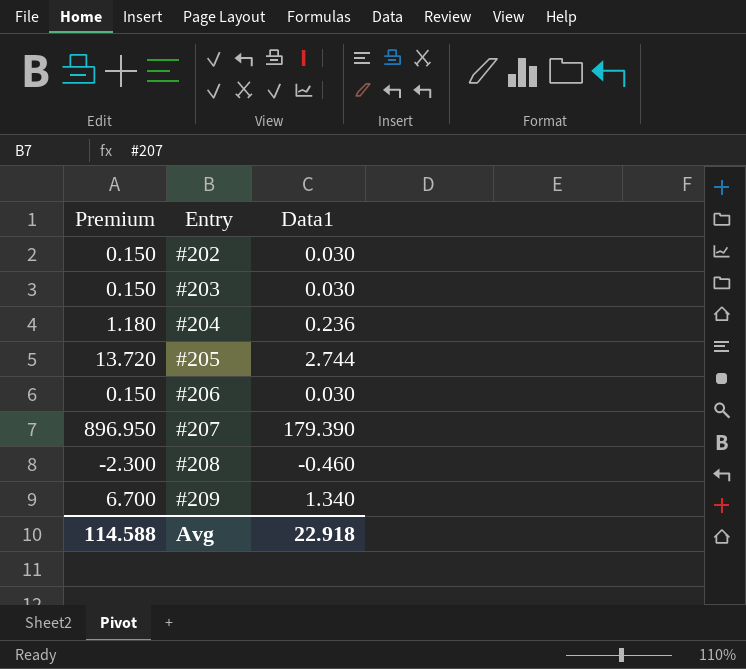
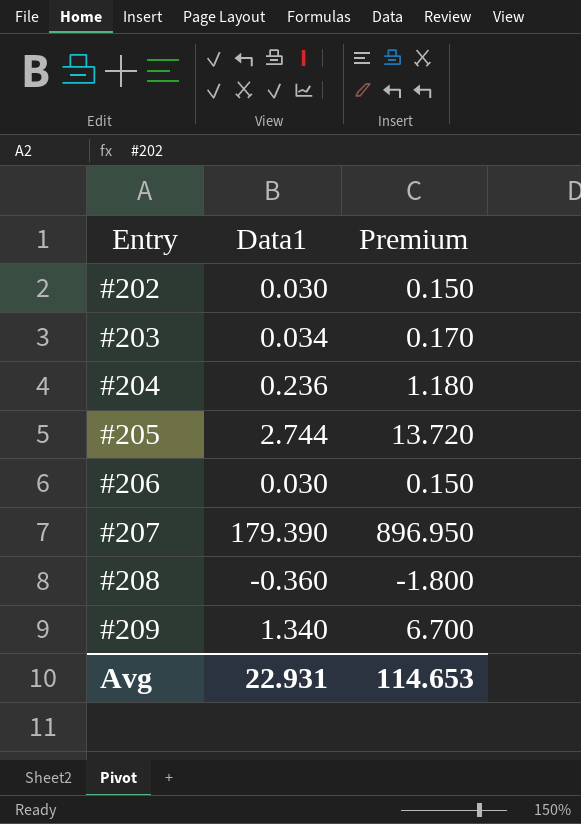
column Premium | position: 1 -> 3
#203 | Data1: 0.030 -> 0.034
#203 | Premium: 0.150 -> 0.170
#208 | Data1: -0.460 -> -0.360
#208 | Premium: -2.300 -> -1.800
Avg | Data1: 22.918 -> 22.931
Avg | Premium: 114.588 -> 114.653

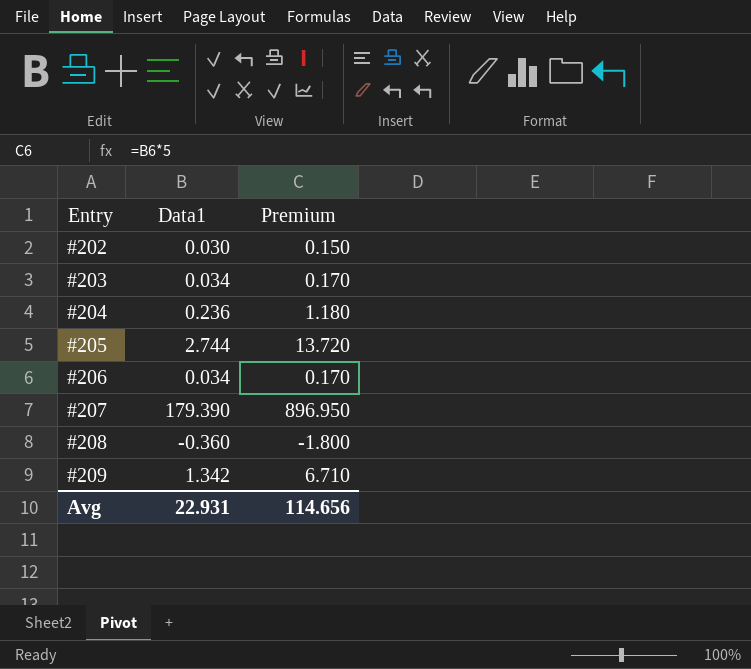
#206 | Data1: 0.030 -> 0.034
#206 | Premium: 0.150 -> 0.170
#209 | Data1: 1.340 -> 1.342
#209 | Premium: 6.700 -> 6.710
Avg | Premium: 114.653 -> 114.656

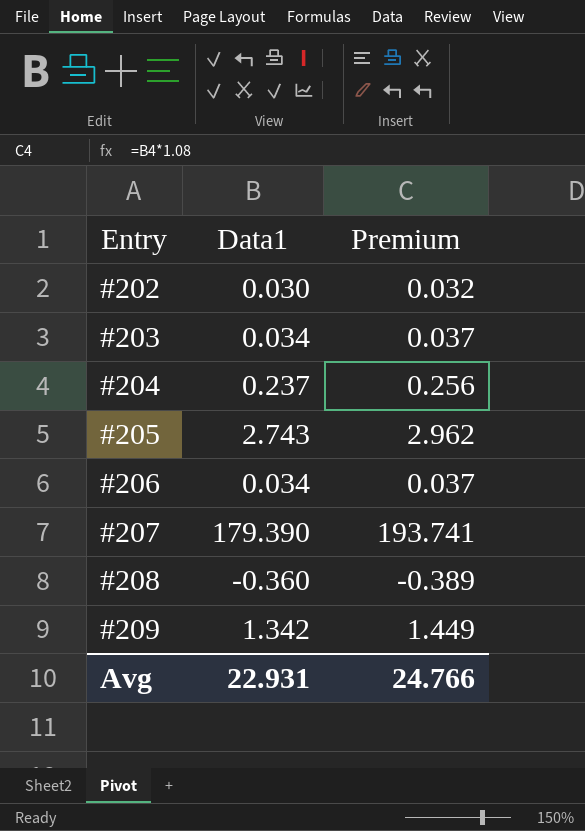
column Premium | formula: [Data1] * 5 -> [Data1] * 1.08
#204 | Data1: 0.236 -> 0.237
#205 | Data1: 2.744 -> 2.743
Avg | Premium: 114.656 -> 24.766

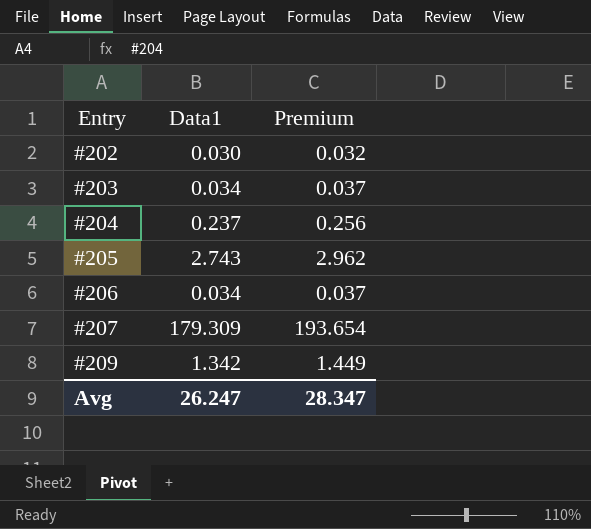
row #208: -0.360 | -0.389 -> none
#207 | Data1: 179.390 -> 179.309
#207 | Premium: 193.741 -> 193.654
Avg | Data1: 22.931 -> 26.247
Avg | Premium: 24.766 -> 28.347

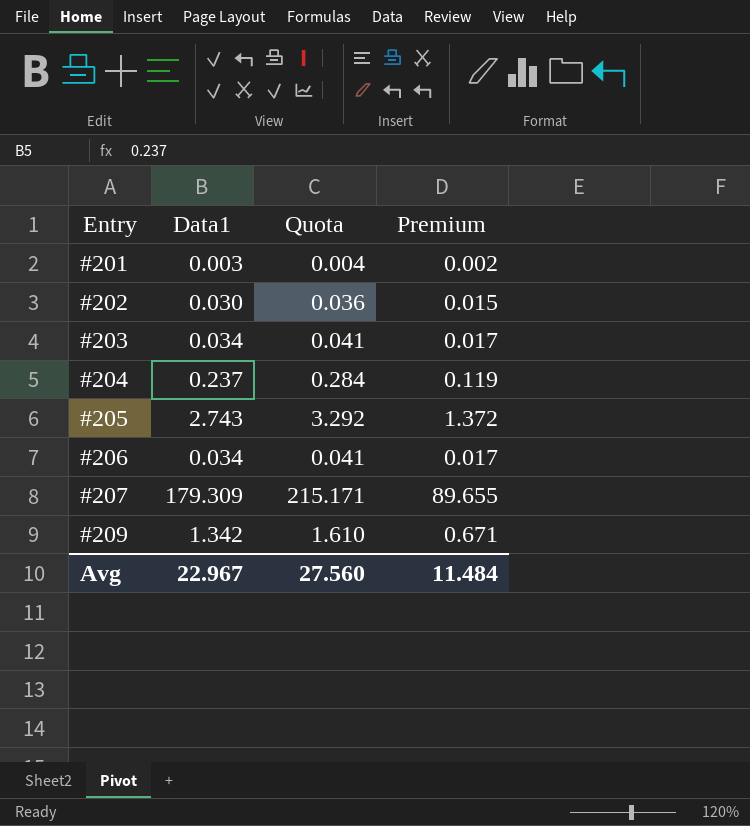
column Quota | formula: none -> [Data1] * 1.2
column Premium | formula: [Data1] * 1.08 -> [Data1] * 0.5
row #201: none -> 0.003 | 0.004 | 0.002
Avg | Data1: 26.247 -> 22.967
Avg | Premium: 28.347 -> 11.484

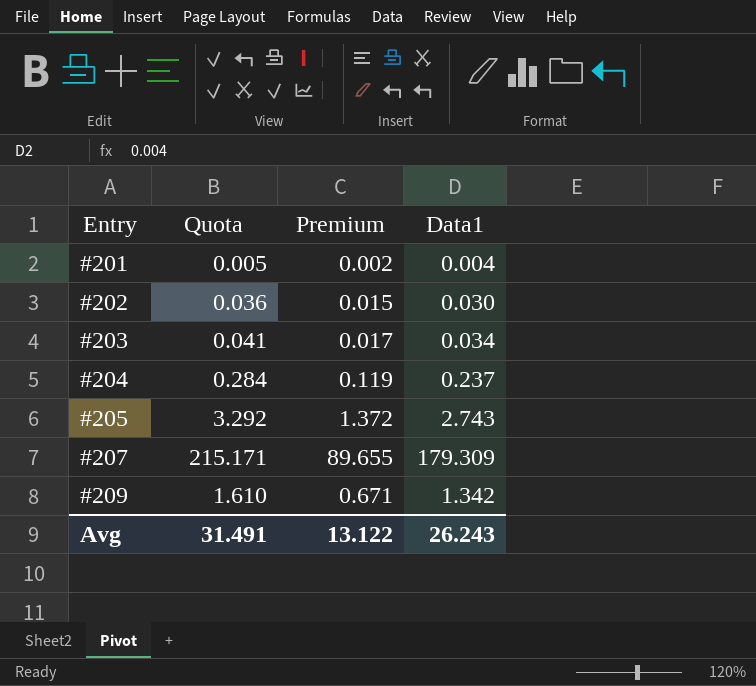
column Data1 | position: 2 -> 4
row #206: 0.034 | 0.041 | 0.017 -> none
#201 | Quota: 0.004 -> 0.005
#201 | Data1: 0.003 -> 0.004
Avg | Quota: 27.560 -> 31.491
Avg | Premium: 11.484 -> 13.122
Avg | Data1: 22.967 -> 26.243

